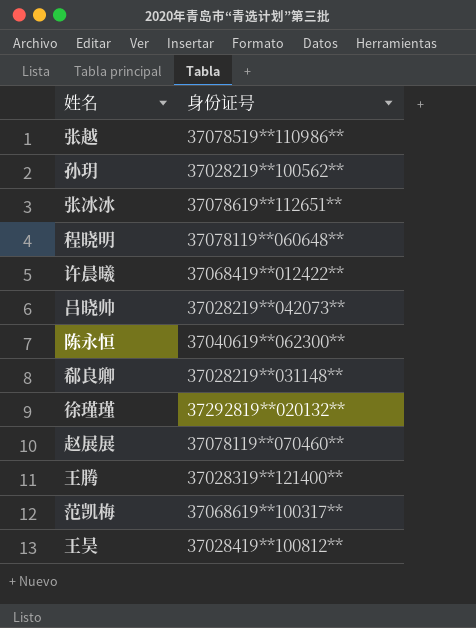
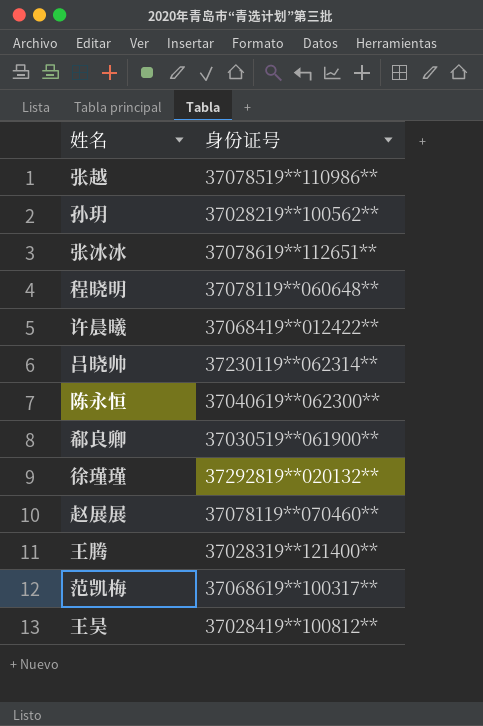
吕晓帅 | 身份证号: 37028219**042073** -> 37230119**062314**
郗良卿 | 身份证号: 37028219**031148** -> 37030519**061900**

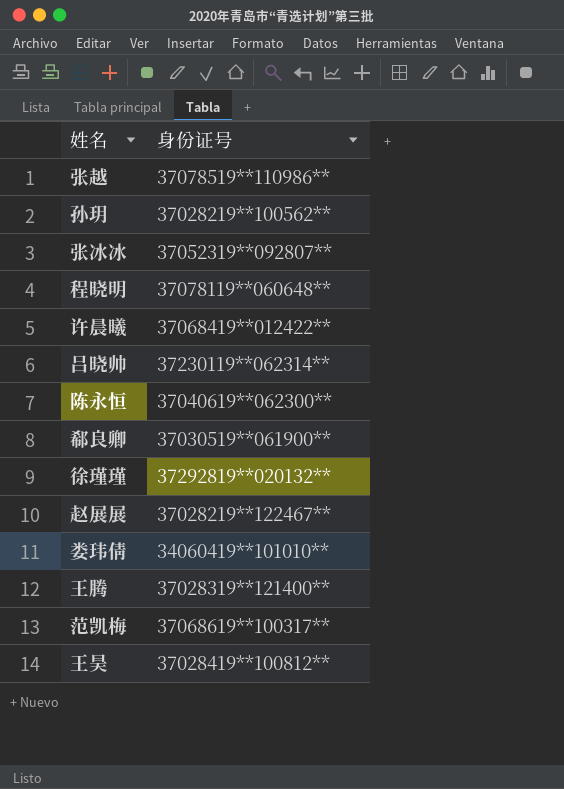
张冰冰 | 身份证号: 37078619**112651** -> 37052319**092807**
赵展展 | 身份证号: 37078119**070460** -> 37028219**122467**
row 娄玮倩: none -> 34060419**101010**

